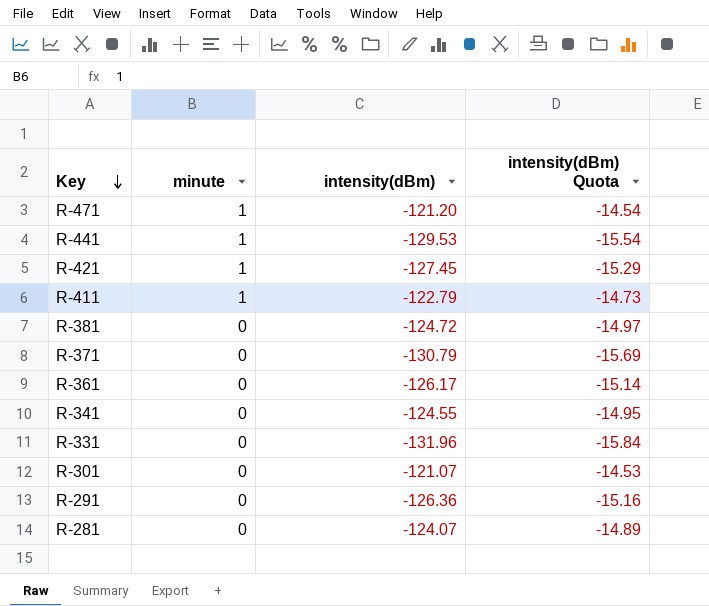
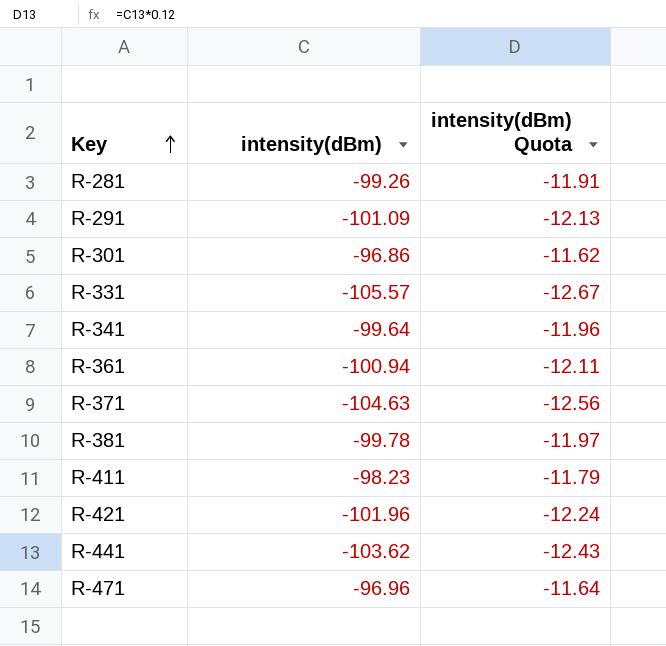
row order: Key descending -> Key ascending
column minute | position: 2 -> none
R-281 | intensity(dBm): -124.07 -> -99.26
R-281 | intensity(dBm) Quota: -14.89 -> -11.91
R-291 | intensity(dBm): -126.36 -> -101.09
R-291 | intensity(dBm) Quota: -15.16 -> -12.13
R-301 | intensity(dBm): -121.07 -> -96.86
R-301 | intensity(dBm) Quota: -14.53 -> -11.62
R-331 | intensity(dBm): -131.96 -> -105.57
R-331 | intensity(dBm) Quota: -15.84 -> -12.67
R-341 | intensity(dBm): -124.55 -> -99.64
R-341 | intensity(dBm) Quota: -14.95 -> -11.96
R-361 | intensity(dBm): -126.17 -> -100.94
R-361 | intensity(dBm) Quota: -15.14 -> -12.11
R-371 | intensity(dBm): -130.79 -> -104.63
R-371 | intensity(dBm) Quota: -15.69 -> -12.56
R-381 | intensity(dBm): -124.72 -> -99.78
R-381 | intensity(dBm) Quota: -14.97 -> -11.97
R-411 | intensity(dBm): -122.79 -> -98.23
R-411 | intensity(dBm) Quota: -14.73 -> -11.79
R-421 | intensity(dBm): -127.45 -> -101.96
R-421 | intensity(dBm) Quota: -15.29 -> -12.24
R-441 | intensity(dBm): -129.53 -> -103.62
R-441 | intensity(dBm) Quota: -15.54 -> -12.43
R-471 | intensity(dBm): -121.20 -> -96.96
R-471 | intensity(dBm) Quota: -14.54 -> -11.64

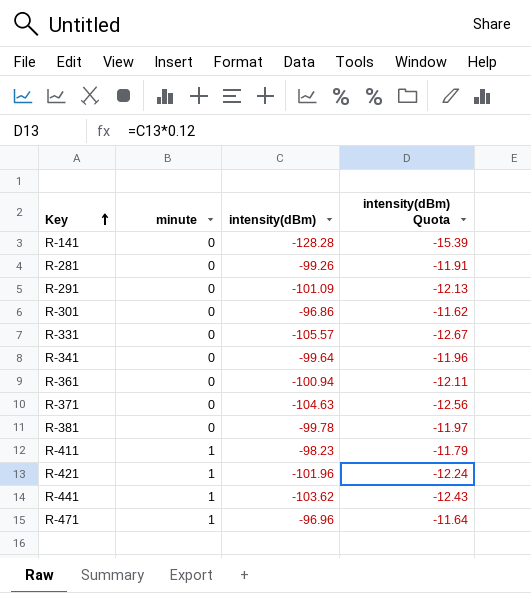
column minute | position: none -> 2
row R-141: none -> 0 | -128.28 | -15.39

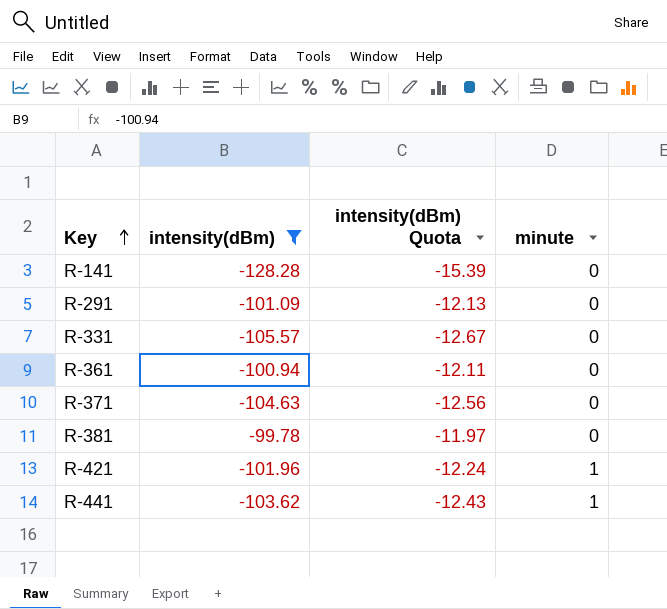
filter: none -> intensity(dBm) <= -99.78
column minute | position: 2 -> 4

